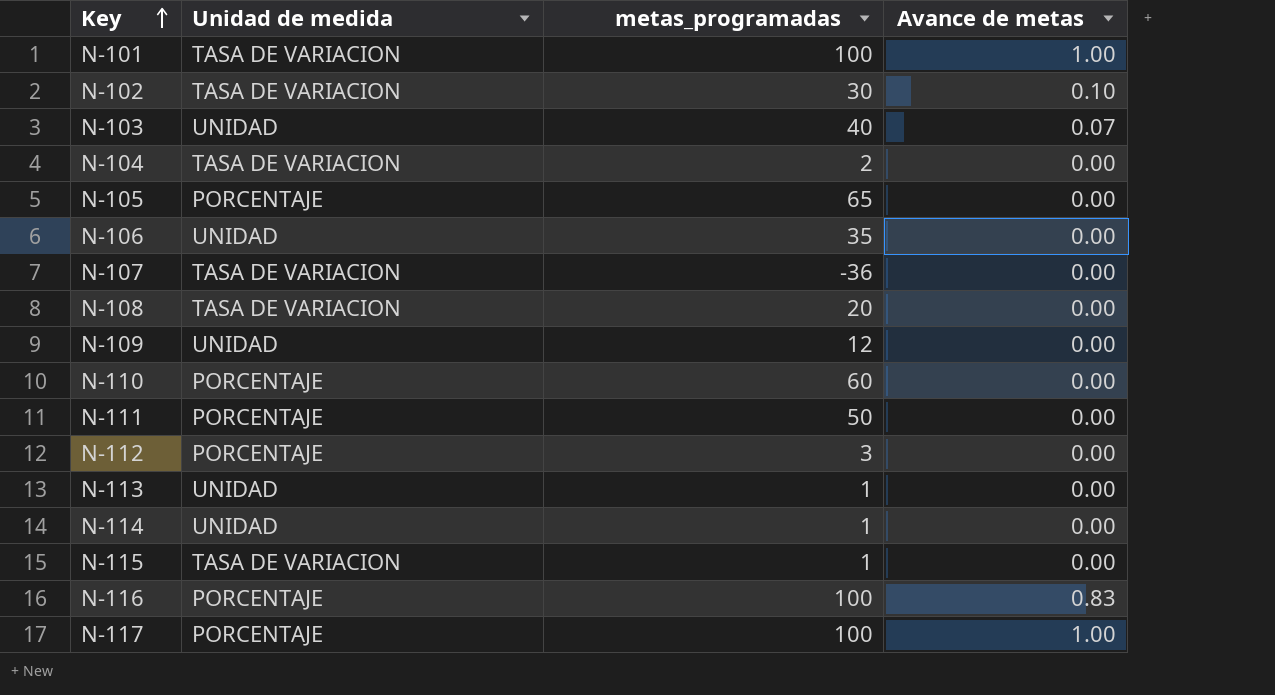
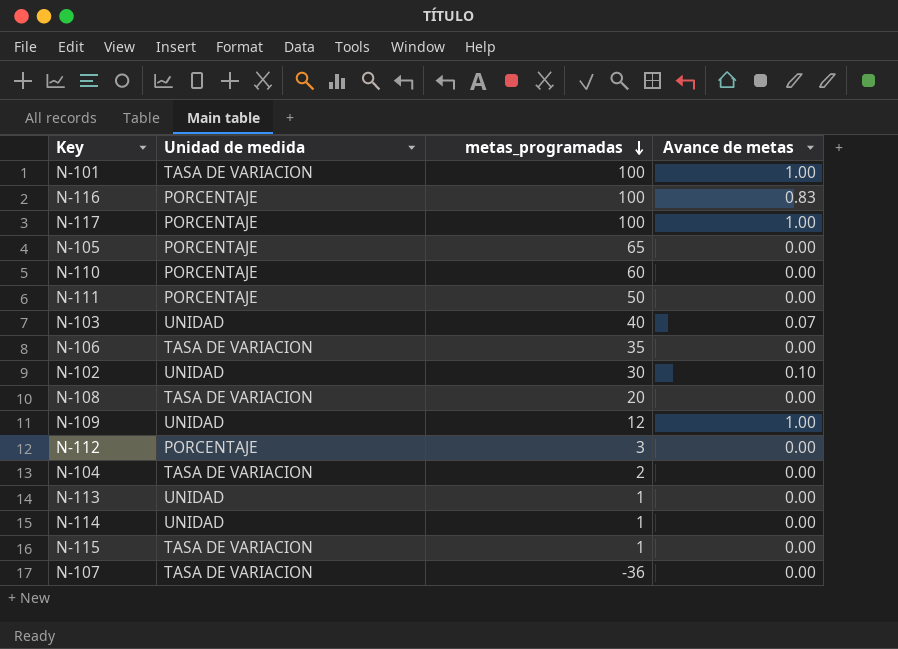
row order: Key ascending -> metas_programadas descending
N-106 | Unidad de medida: UNIDAD -> TASA DE VARIACION
N-102 | Unidad de medida: TASA DE VARIACION -> UNIDAD
N-109 | Avance de metas: 0.00 -> 1.00

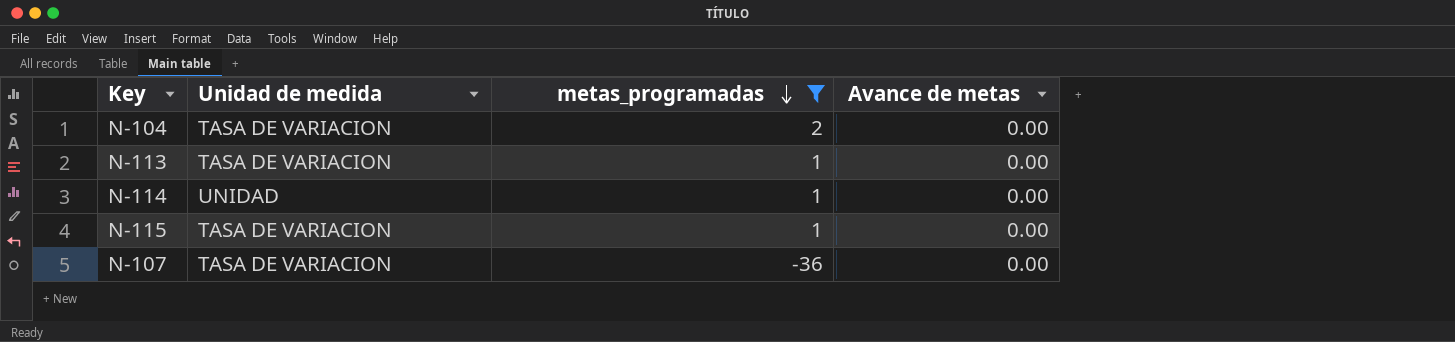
filter: none -> metas_programadas <= 2
N-113 | Unidad de medida: UNIDAD -> TASA DE VARIACION

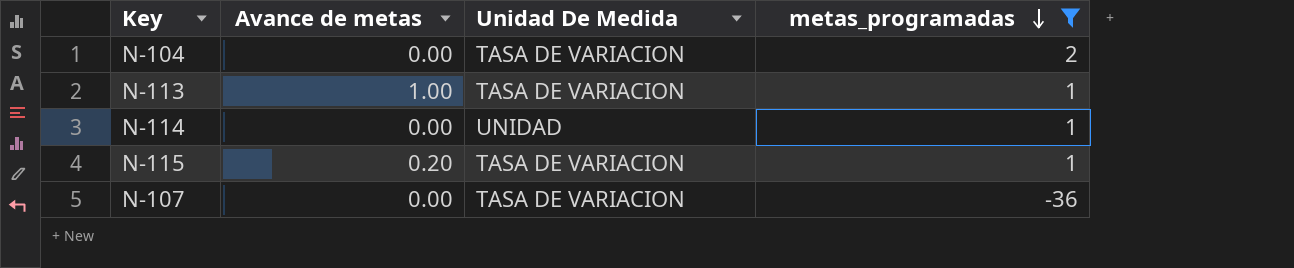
column Avance de metas | position: 4 -> 2
column name: Unidad de medida -> Unidad De Medida
N-113 | Avance de metas: 0.00 -> 1.00
N-115 | Avance de metas: 0.00 -> 0.20

